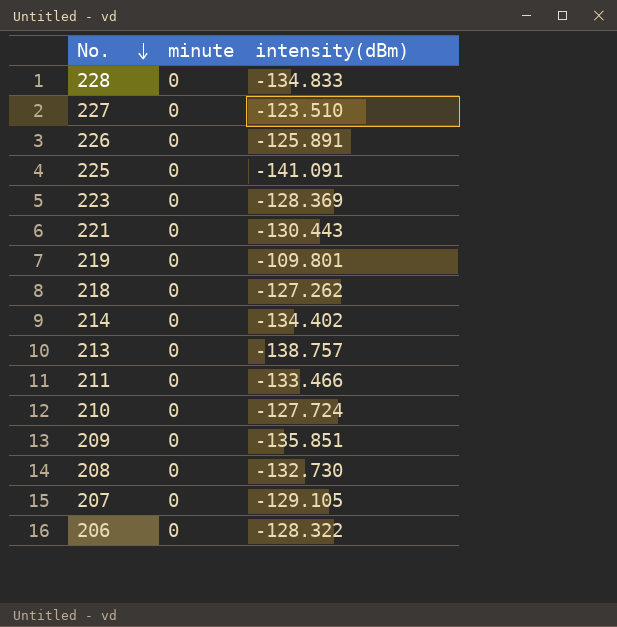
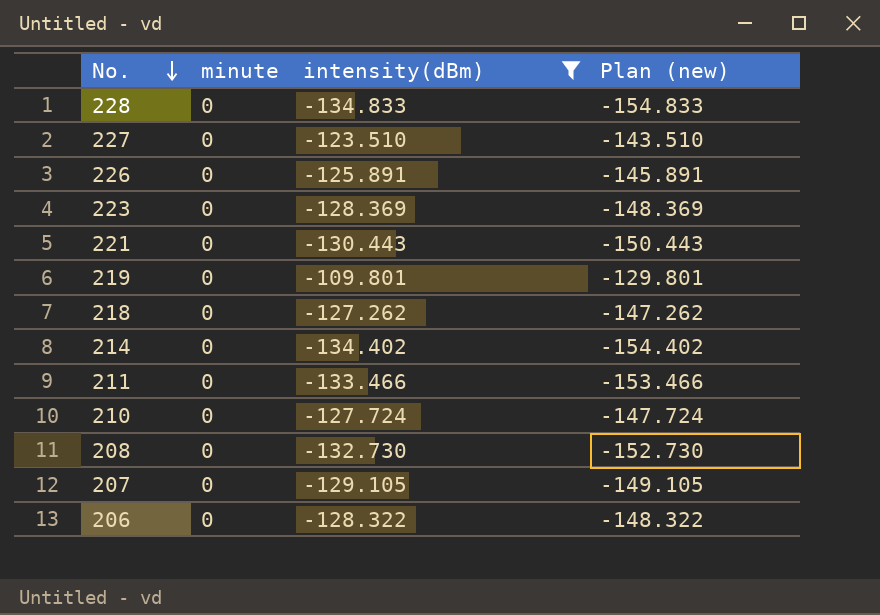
filter: none -> intensity(dBm) >= -134.833
column Plan (new) | formula: none -> [intensity(dBm)] - 20

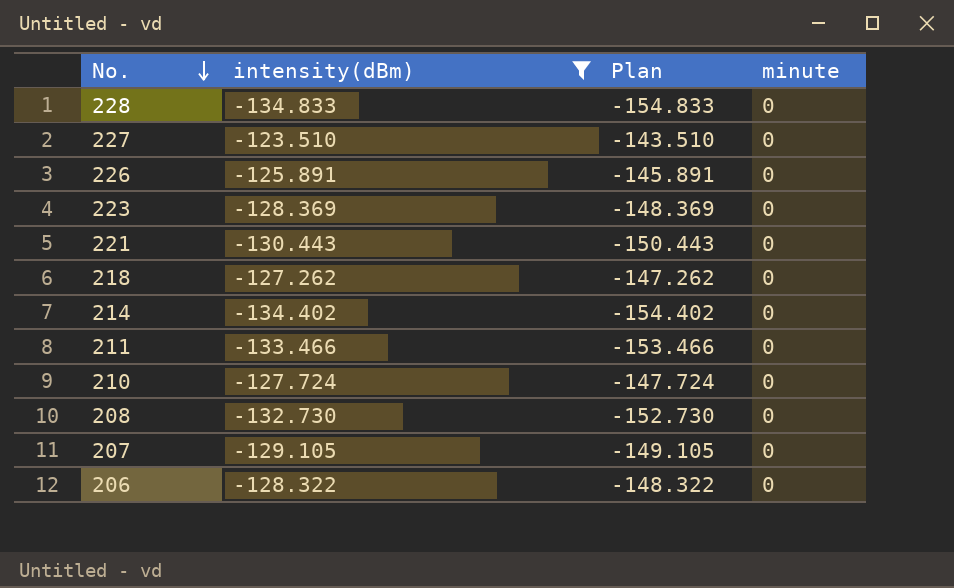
column name: Plan (new) -> Plan
column minute | position: 2 -> 4
row 219: 0 | -109.801 | -129.801 -> none

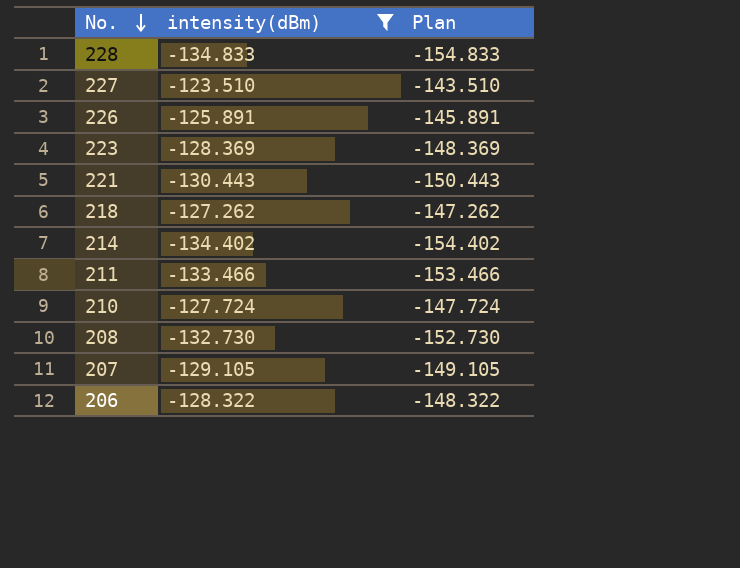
column minute | position: 4 -> none

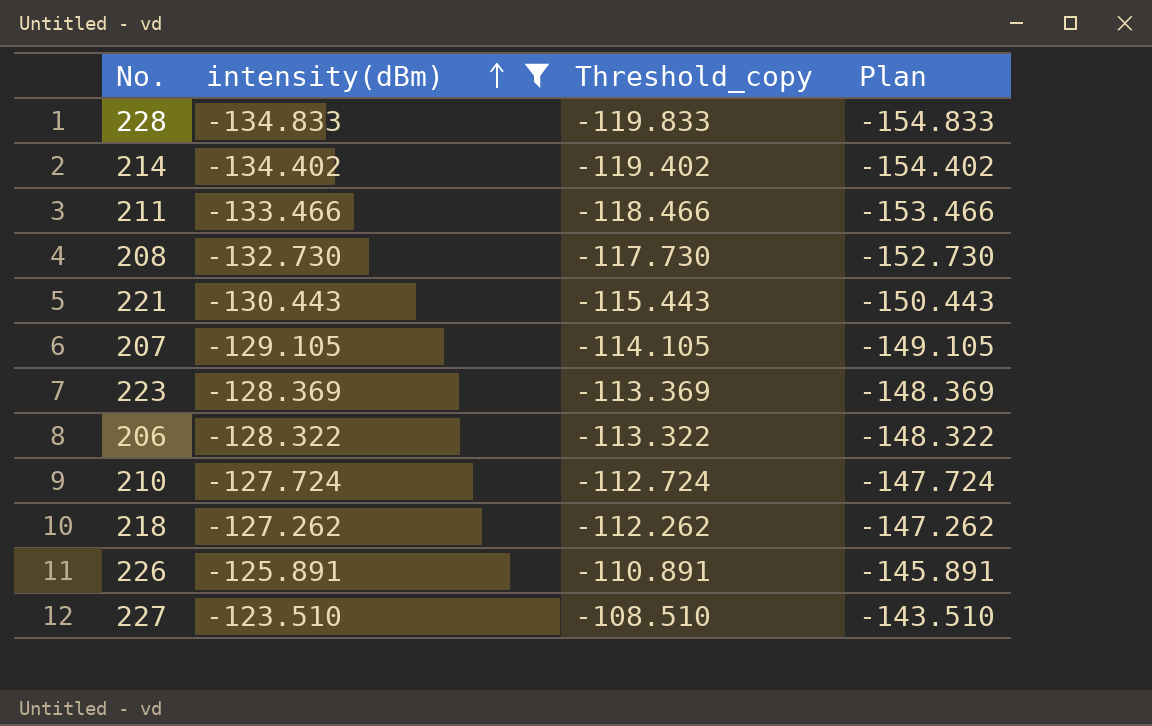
row order: No. descending -> intensity(dBm) ascending
column Threshold_copy | formula: none -> [intensity(dBm)] + 15

